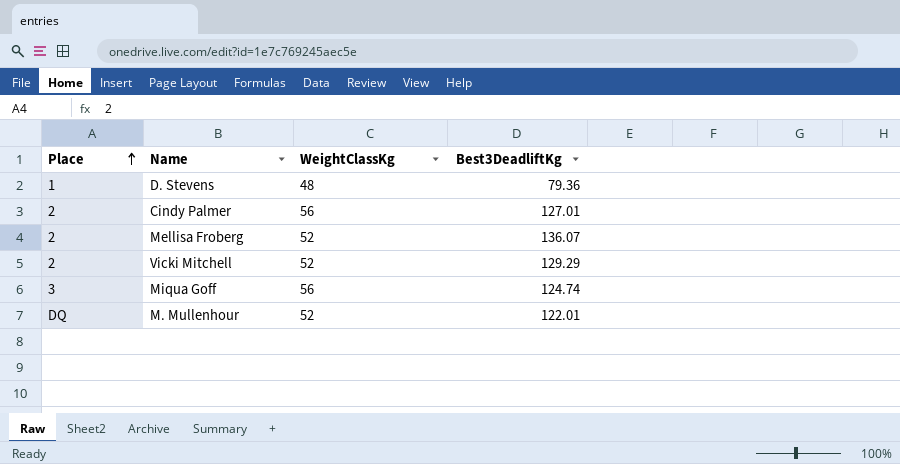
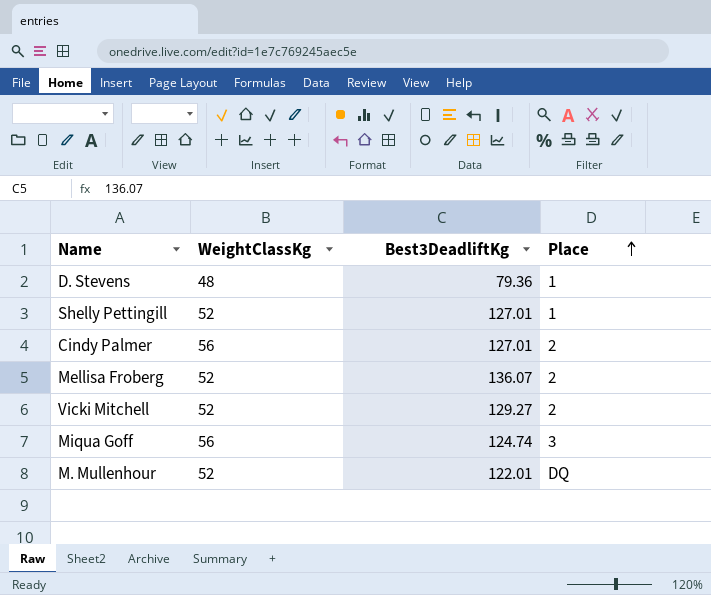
column Place | position: 1 -> 4
row Shelly Pettingill: none -> 52 | 127.01 | 1
Vicki Mitchell | Best3DeadliftKg: 129.29 -> 129.27

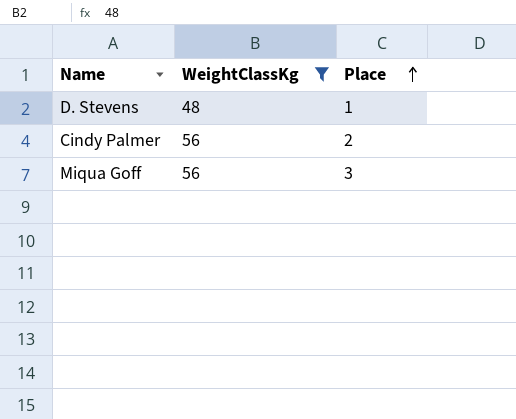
filter: none -> WeightClassKg != 52
column Best3DeadliftKg | position: 3 -> none

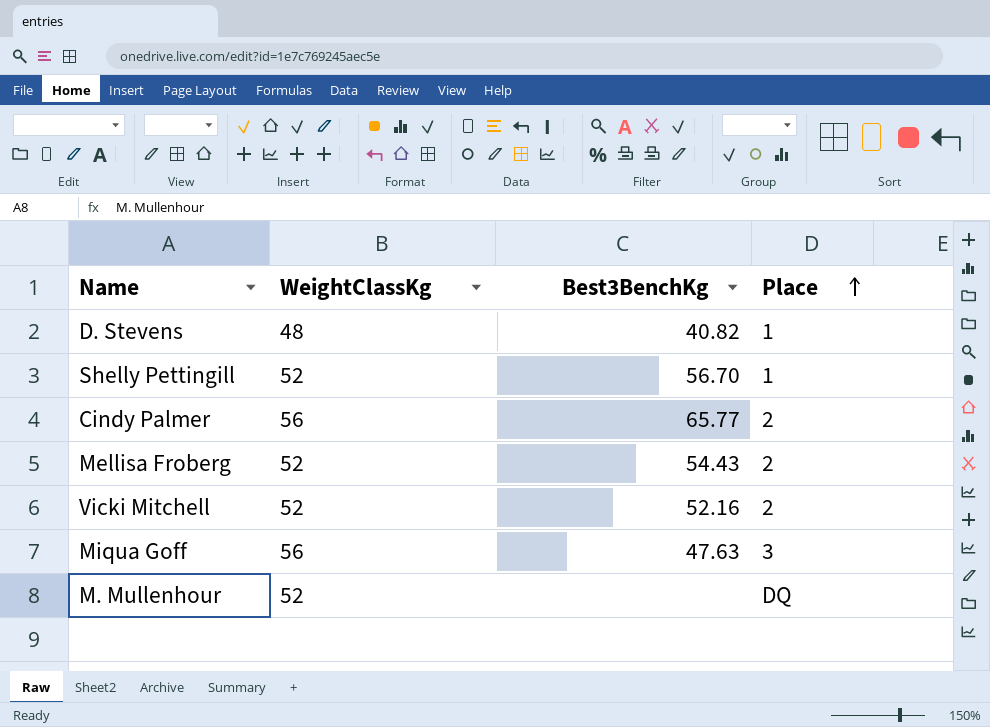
filter: WeightClassKg != 52 -> none
column Best3BenchKg | position: none -> 3

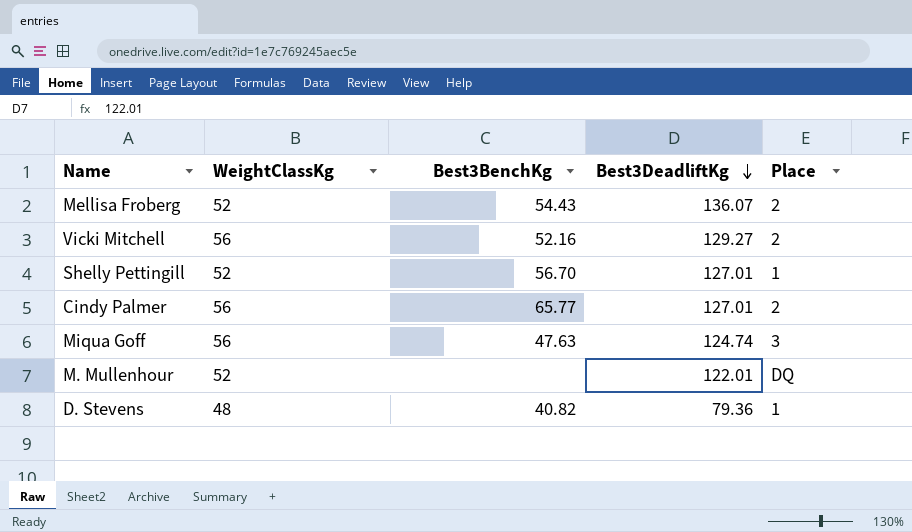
row order: Place ascending -> Best3DeadliftKg descending
column Best3DeadliftKg | position: none -> 4
Vicki Mitchell | WeightClassKg: 52 -> 56

